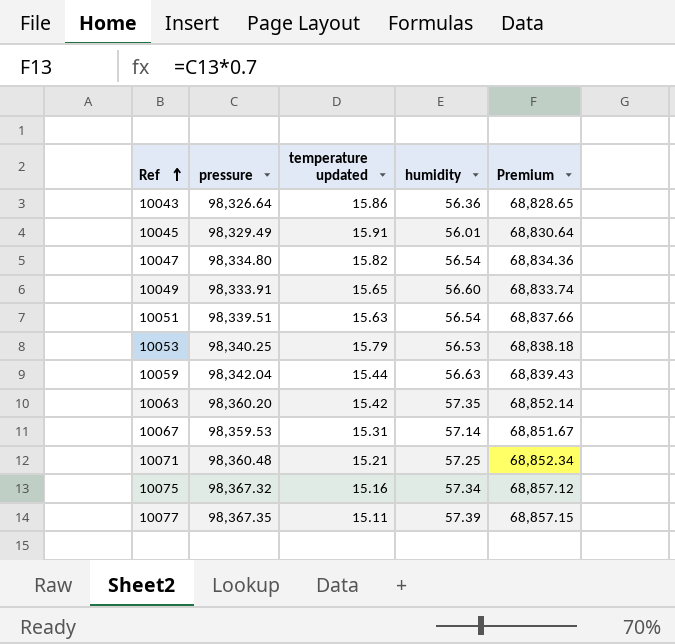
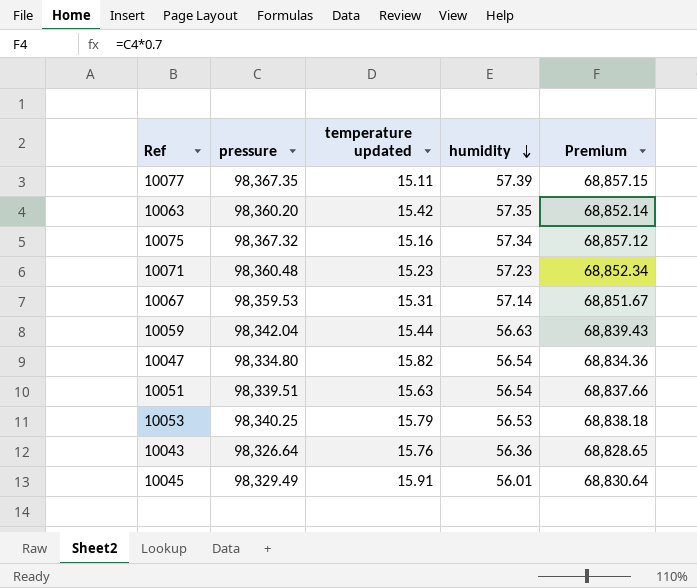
row order: Ref ascending -> humidity descending
row 10049: 98,333.91 | 15.65 | 56.60 | 68,833.74 -> none
10071 | temperature updated: 15.21 -> 15.23
10071 | humidity: 57.25 -> 57.23
10043 | temperature updated: 15.86 -> 15.76

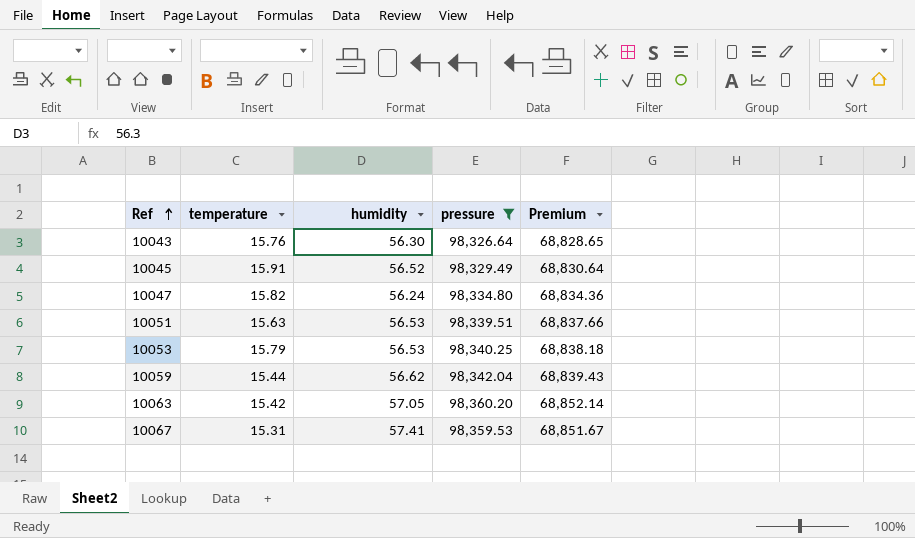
filter: none -> pressure <= 98,360.20
row order: humidity descending -> Ref ascending
column name: temperature updated -> temperature
column pressure | position: 2 -> 4
10043 | humidity: 56.36 -> 56.30
10045 | humidity: 56.01 -> 56.52
10047 | humidity: 56.54 -> 56.24
10051 | humidity: 56.54 -> 56.53
10059 | humidity: 56.63 -> 56.62
10063 | humidity: 57.35 -> 57.05
10067 | humidity: 57.14 -> 57.41

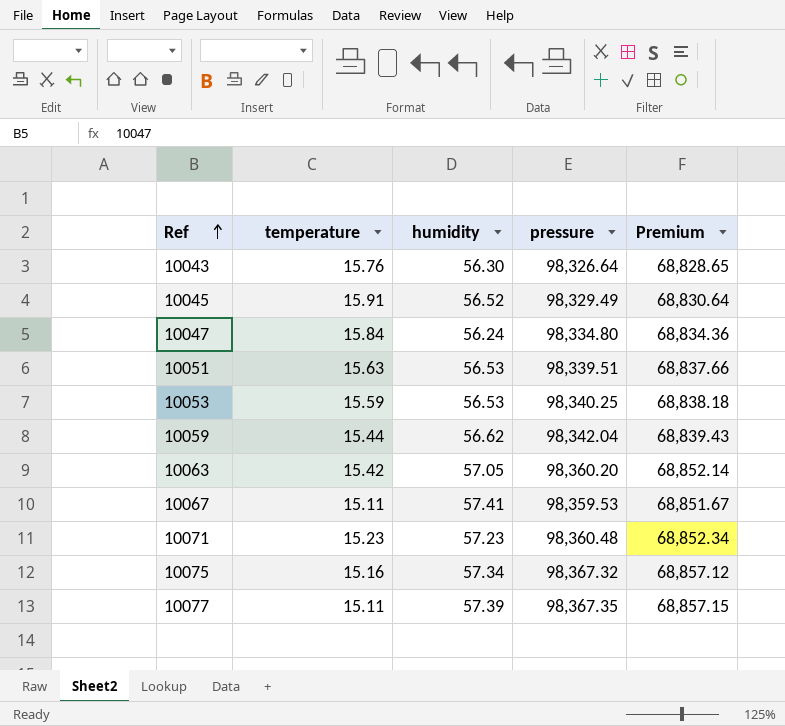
filter: pressure <= 98,360.20 -> none
10047 | temperature: 15.82 -> 15.84
10053 | temperature: 15.79 -> 15.59
10067 | temperature: 15.31 -> 15.11

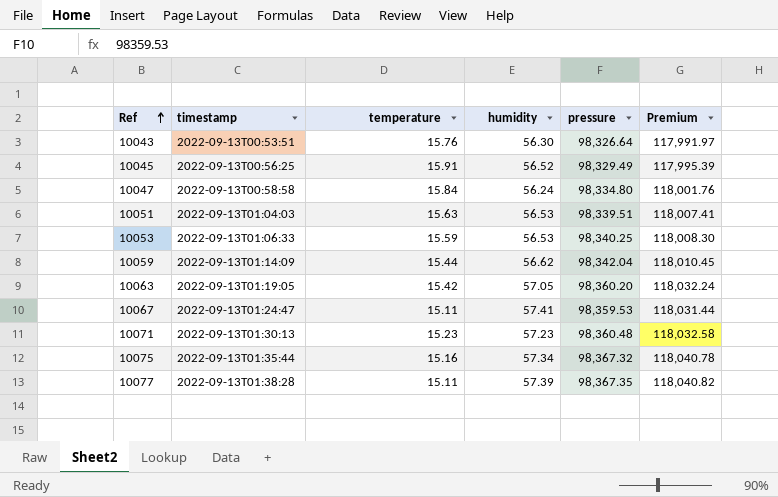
column timestamp | position: none -> 2
column Premium | formula: [pressure] * 0.7 -> [pressure] * 1.2

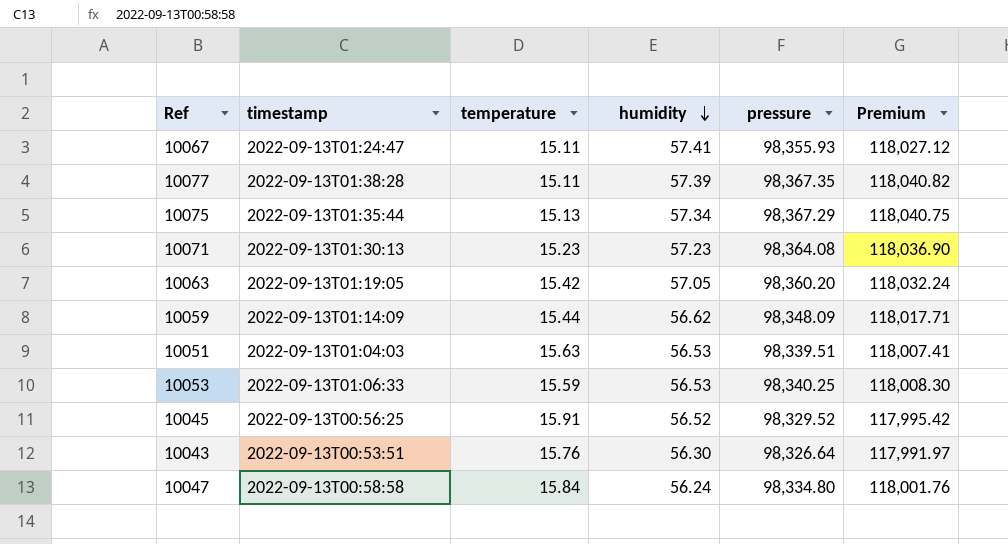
row order: Ref ascending -> humidity descending
10067 | pressure: 98,359.53 -> 98,355.93
10067 | Premium: 118,031.44 -> 118,027.12
10075 | temperature: 15.16 -> 15.13
10075 | pressure: 98,367.32 -> 98,367.29
10075 | Premium: 118,040.78 -> 118,040.75
10071 | pressure: 98,360.48 -> 98,364.08
10071 | Premium: 118,032.58 -> 118,036.90
10059 | pressure: 98,342.04 -> 98,348.09
10059 | Premium: 118,010.45 -> 118,017.71
10045 | pressure: 98,329.49 -> 98,329.52
10045 | Premium: 117,995.39 -> 117,995.42

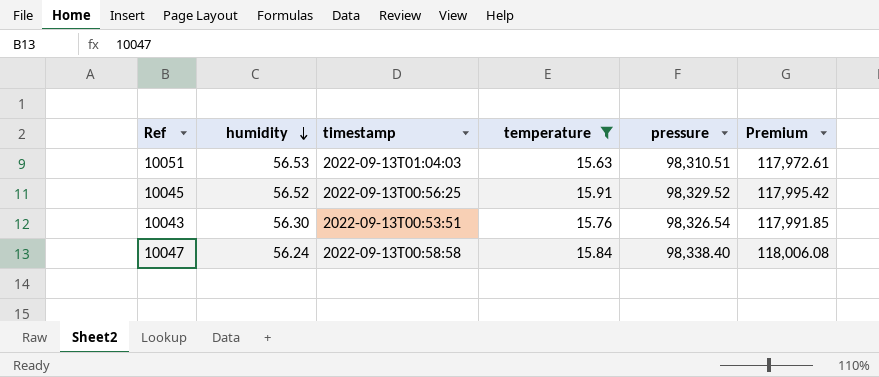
filter: none -> temperature >= 15.63
column humidity | position: 4 -> 2
10051 | pressure: 98,339.51 -> 98,310.51
10051 | Premium: 118,007.41 -> 117,972.61
10043 | pressure: 98,326.64 -> 98,326.54
10043 | Premium: 117,991.97 -> 117,991.85
10047 | pressure: 98,334.80 -> 98,338.40
10047 | Premium: 118,001.76 -> 118,006.08

